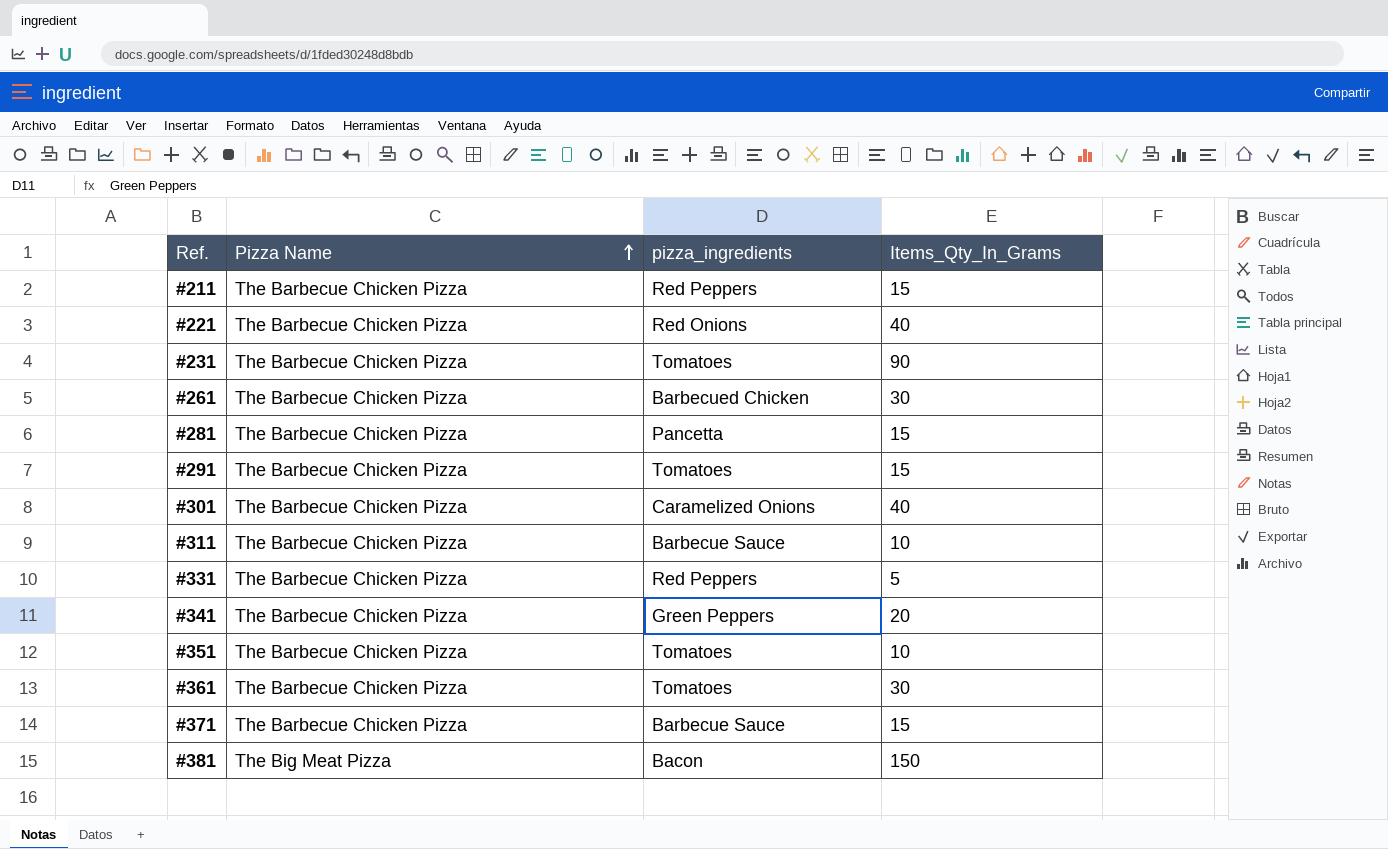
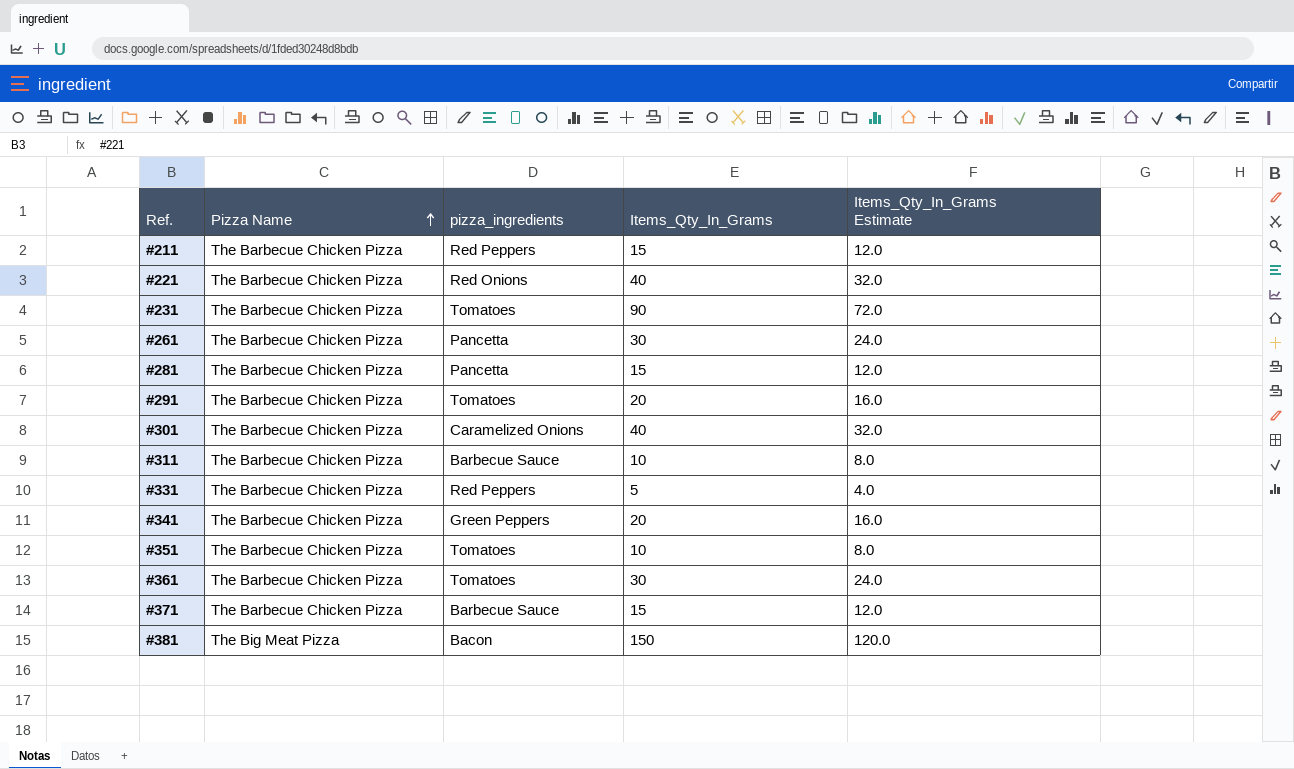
column Items_Qty_In_Grams Estimate | formula: none -> [Items_Qty_In_Grams] * 0.8
#261 | pizza_ingredients: Barbecued Chicken -> Pancetta
#291 | Items_Qty_In_Grams: 15 -> 20

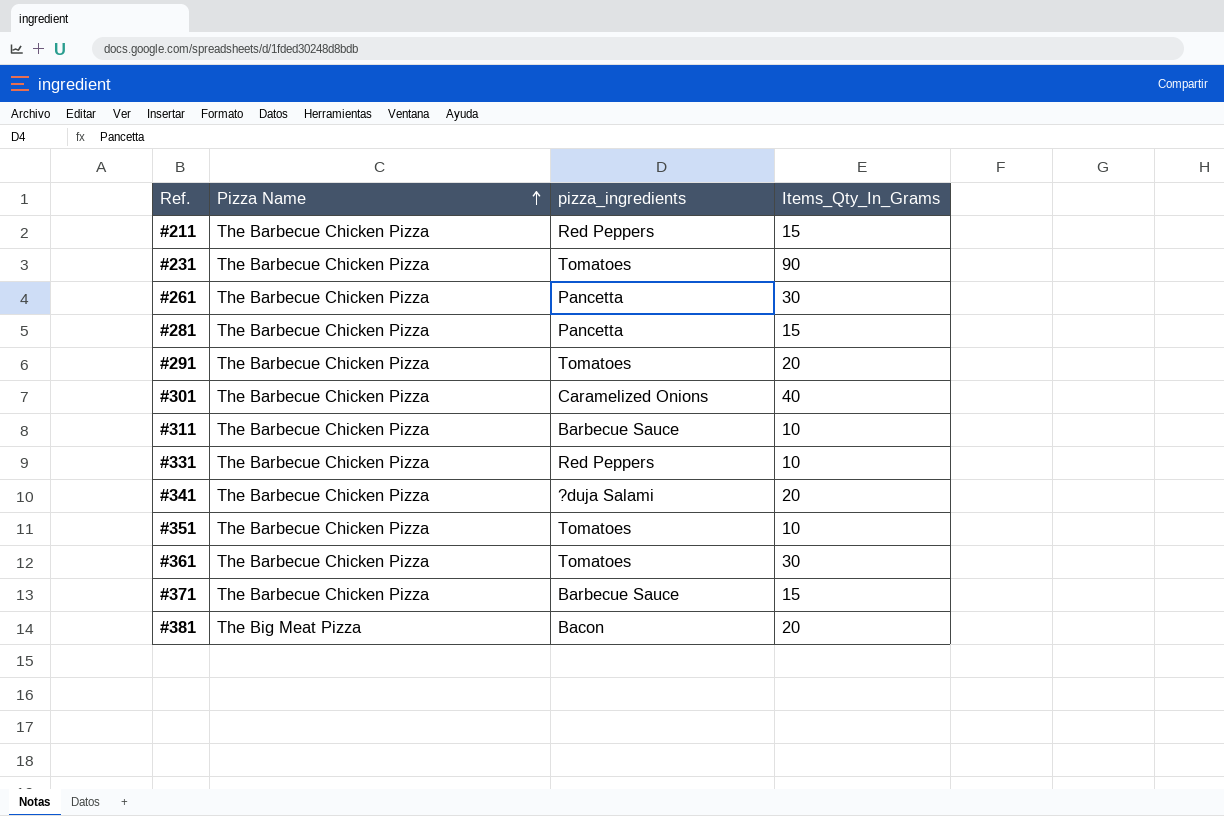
column Items_Qty_In_Grams Estimate | formula: [Items_Qty_In_Grams] * 0.8 -> none
row #221: The Barbecue Chicken Pizza | Red Onions | 40 | 32.0 -> none
#331 | Items_Qty_In_Grams: 5 -> 10
#341 | pizza_ingredients: Green Peppers -> ?duja Salami
#381 | Items_Qty_In_Grams: 150 -> 20

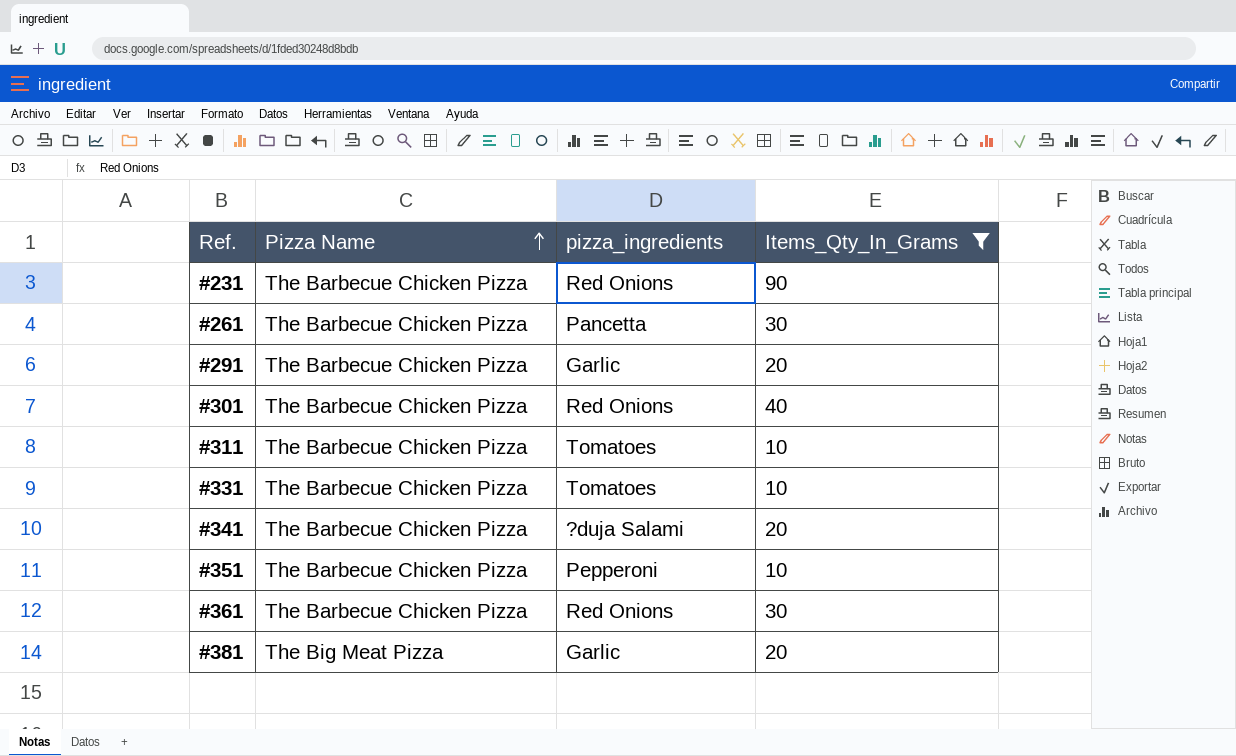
filter: none -> Items_Qty_In_Grams != 15
#231 | pizza_ingredients: Tomatoes -> Red Onions
#291 | pizza_ingredients: Tomatoes -> Garlic
#301 | pizza_ingredients: Caramelized Onions -> Red Onions
#311 | pizza_ingredients: Barbecue Sauce -> Tomatoes
#331 | pizza_ingredients: Red Peppers -> Tomatoes
#351 | pizza_ingredients: Tomatoes -> Pepperoni
#361 | pizza_ingredients: Tomatoes -> Red Onions
#381 | pizza_ingredients: Bacon -> Garlic

